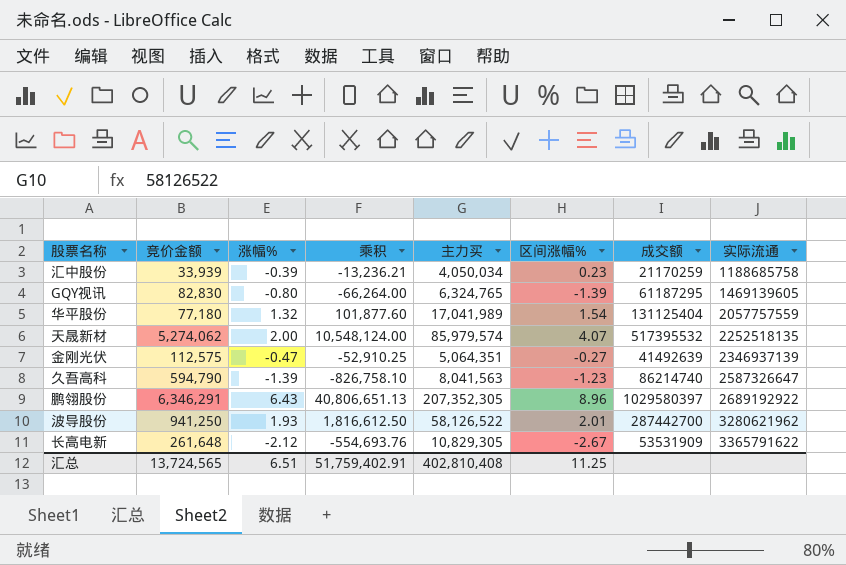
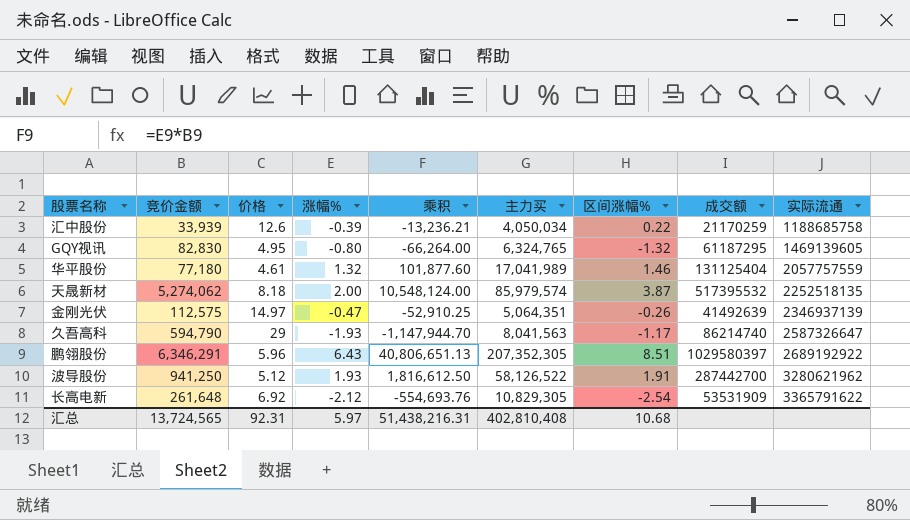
column 价格 | position: none -> 3
汇中股份 | 区间涨幅%: 0.23 -> 0.22
GQY视讯 | 区间涨幅%: -1.39 -> -1.32
华平股份 | 区间涨幅%: 1.54 -> 1.46
天晟新材 | 区间涨幅%: 4.07 -> 3.87
金刚光伏 | 区间涨幅%: -0.27 -> -0.26
久吾高科 | 涨幅%: -1.39 -> -1.93
久吾高科 | 乘积: -826,758.10 -> -1,147,944.70
久吾高科 | 区间涨幅%: -1.23 -> -1.17
鹏翎股份 | 区间涨幅%: 8.96 -> 8.51
波导股份 | 区间涨幅%: 2.01 -> 1.91
长高电新 | 区间涨幅%: -2.67 -> -2.54
汇总 | 涨幅%: 6.51 -> 5.97
汇总 | 乘积: 51,759,402.91 -> 51,438,216.31
汇总 | 区间涨幅%: 11.25 -> 10.68

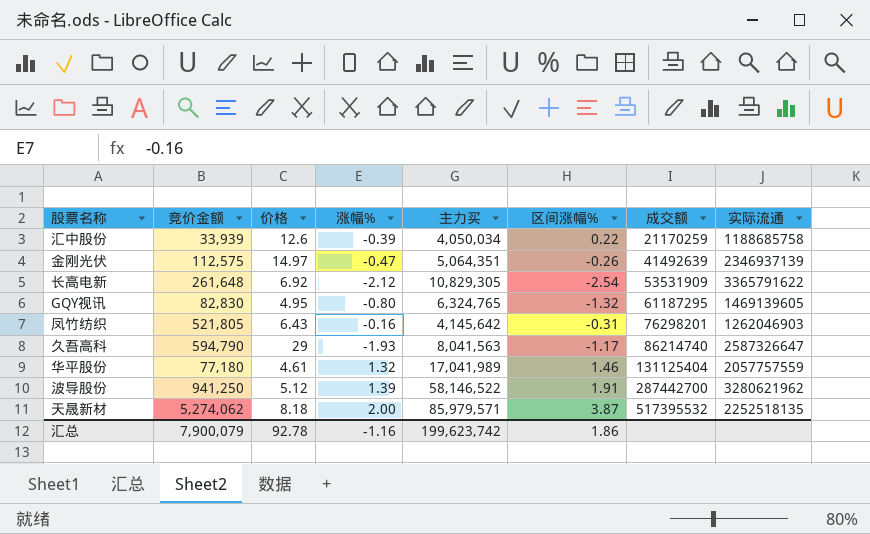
row order: 实际流通 ascending -> 成交额 ascending
column 乘积 | formula: [竞价金额] * [涨幅%] -> none
row 鹏翎股份: 6,346,291 | 5.96 | 6.43 | 40,806,651.13 | 207,352,305 | 8.51 | 1029580397 | 2689192922 -> none
row 凤竹纺织: none -> 521,805 | 6.43 | -0.16 | 4,145,642 | -0.31 | 76298201 | 1262046903
波导股份 | 涨幅%: 1.93 -> 1.39
波导股份 | 主力买: 58,126,522 -> 58,146,522
天晟新材 | 主力买: 85,979,574 -> 85,979,571
汇总 | 竞价金额: 13,724,565 -> 7,900,079
汇总 | 价格: 92.31 -> 92.78
汇总 | 涨幅%: 5.97 -> -1.16
汇总 | 主力买: 402,810,408 -> 199,623,742
汇总 | 区间涨幅%: 10.68 -> 1.86

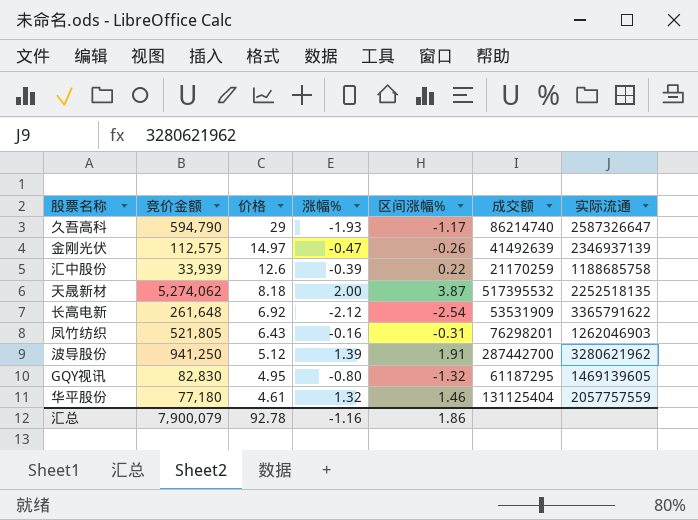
row order: 成交额 ascending -> 价格 descending
column 主力买 | position: 5 -> none

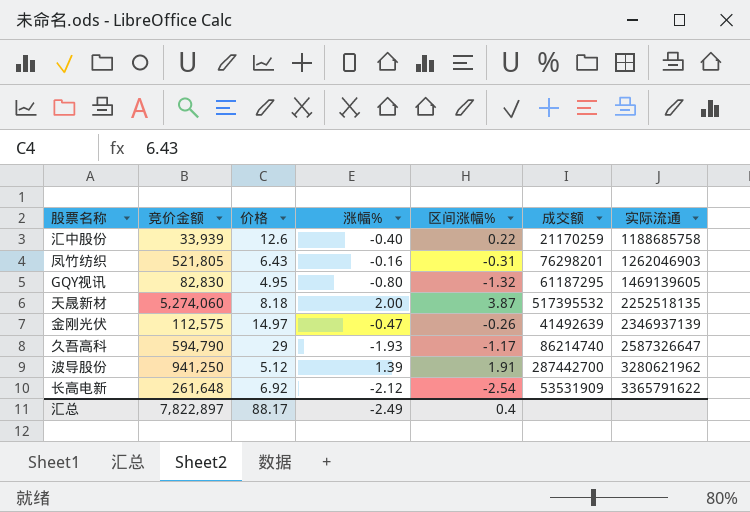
row order: 价格 descending -> 实际流通 ascending
row 华平股份: 77,180 | 4.61 | 1.32 | 1.46 | 131125404 | 2057757559 -> none
汇中股份 | 涨幅%: -0.39 -> -0.40
天晟新材 | 竞价金额: 5,274,062 -> 5,274,060
汇总 | 竞价金额: 7,900,079 -> 7,822,897
汇总 | 价格: 92.78 -> 88.17
汇总 | 涨幅%: -1.16 -> -2.49
汇总 | 区间涨幅%: 1.86 -> 0.4

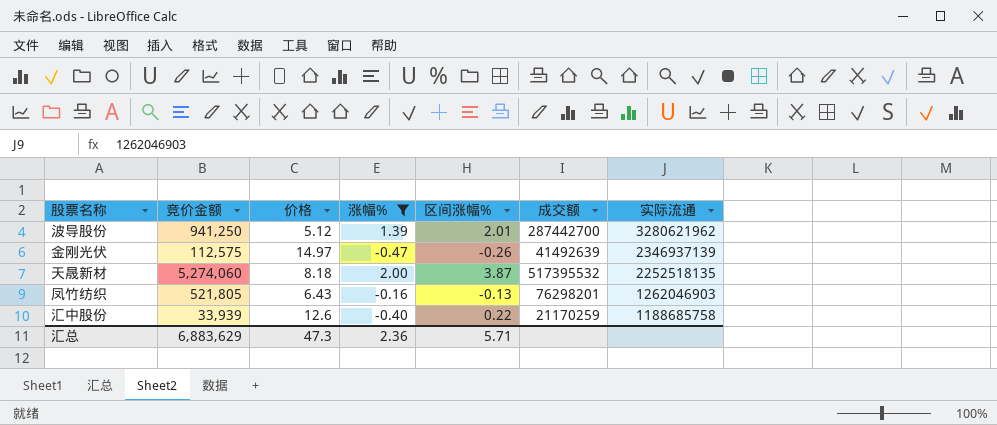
filter: none -> 涨幅% >= -0.47
row order: 实际流通 ascending -> 实际流通 descending
波导股份 | 区间涨幅%: 1.91 -> 2.01
凤竹纺织 | 区间涨幅%: -0.31 -> -0.13
汇总 | 竞价金额: 7,822,897 -> 6,883,629
汇总 | 价格: 88.17 -> 47.3
汇总 | 涨幅%: -2.49 -> 2.36
汇总 | 区间涨幅%: 0.4 -> 5.71

